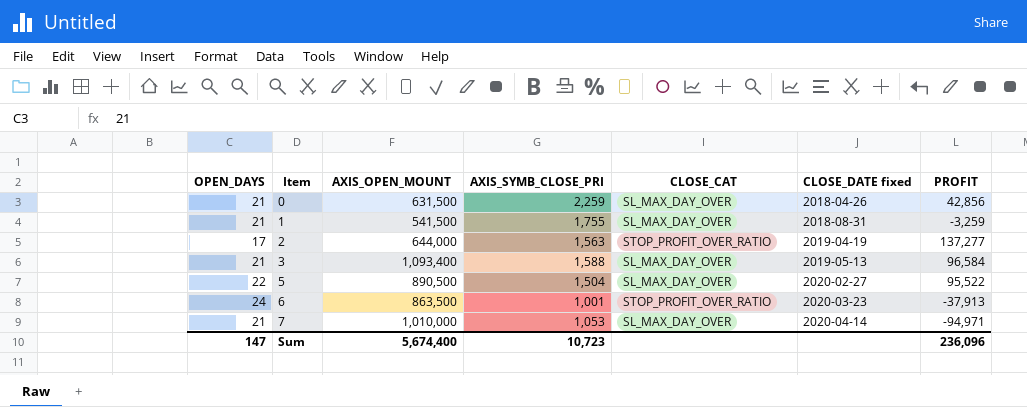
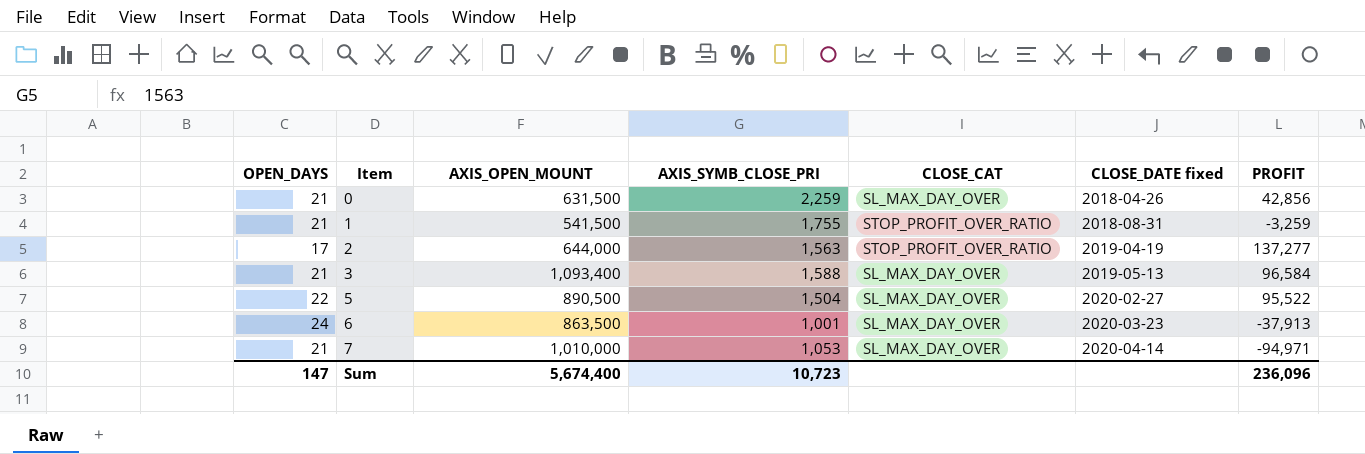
1 | CLOSE_CAT: SL_MAX_DAY_OVER -> STOP_PROFIT_OVER_RATIO
6 | CLOSE_CAT: STOP_PROFIT_OVER_RATIO -> SL_MAX_DAY_OVER

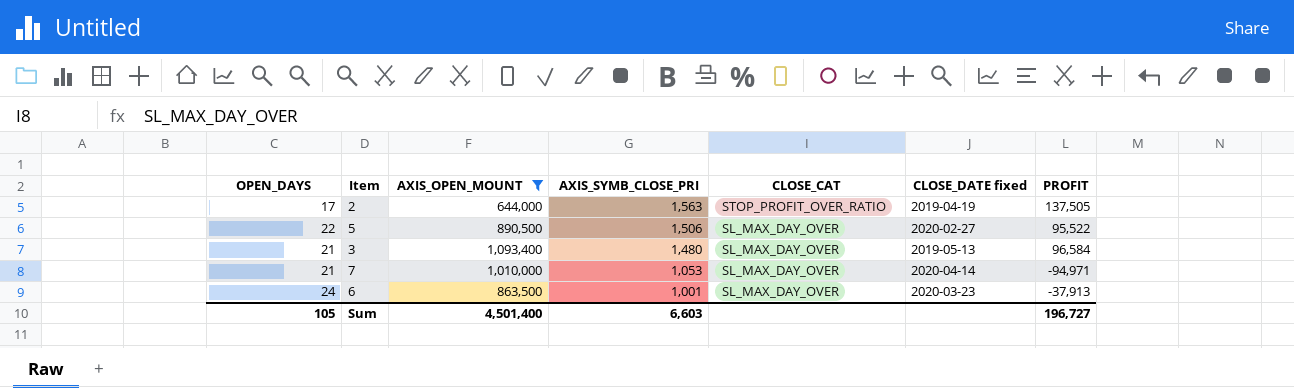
filter: none -> AXIS_OPEN_MOUNT >= 644,000
row order: Item ascending -> AXIS_SYMB_CLOSE_PRI descending
2 | PROFIT: 137,277 -> 137,505
5 | AXIS_SYMB_CLOSE_PRI: 1,504 -> 1,506
3 | AXIS_SYMB_CLOSE_PRI: 1,588 -> 1,480
Sum | OPEN_DAYS: 147 -> 105
Sum | AXIS_OPEN_MOUNT: 5,674,400 -> 4,501,400
Sum | AXIS_SYMB_CLOSE_PRI: 10,723 -> 6,603
Sum | PROFIT: 236,096 -> 196,727

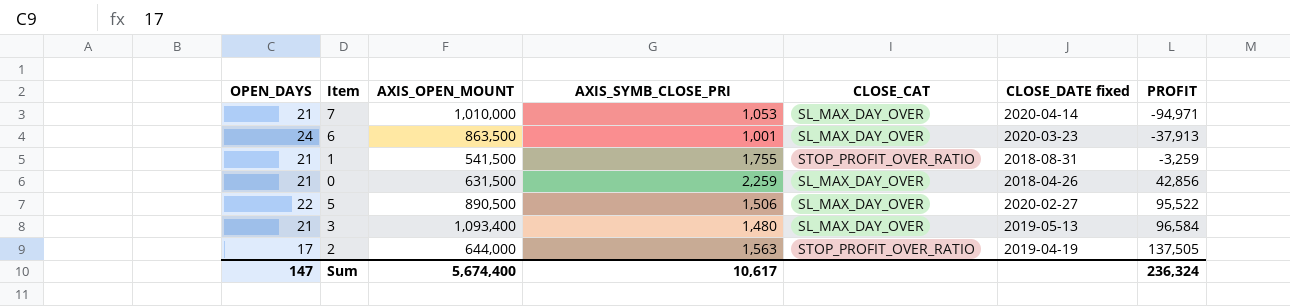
filter: AXIS_OPEN_MOUNT >= 644,000 -> none
row order: AXIS_SYMB_CLOSE_PRI descending -> PROFIT ascending
Sum | OPEN_DAYS: 105 -> 147
Sum | AXIS_OPEN_MOUNT: 4,501,400 -> 5,674,400
Sum | AXIS_SYMB_CLOSE_PRI: 6,603 -> 10,617
Sum | PROFIT: 196,727 -> 236,324

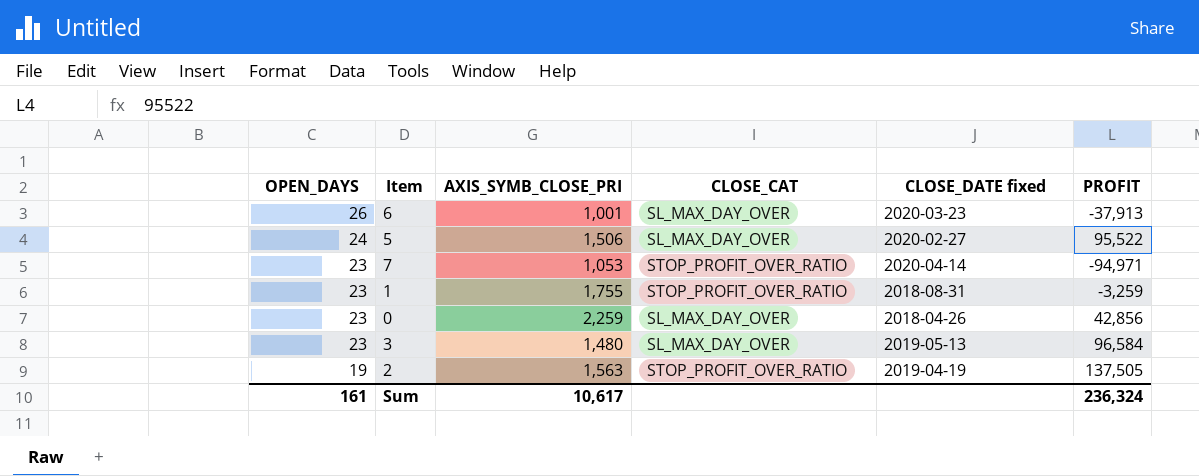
row order: PROFIT ascending -> OPEN_DAYS descending
column AXIS_OPEN_MOUNT | position: 3 -> none
6 | OPEN_DAYS: 24 -> 26
5 | OPEN_DAYS: 22 -> 24
7 | OPEN_DAYS: 21 -> 23
7 | CLOSE_CAT: SL_MAX_DAY_OVER -> STOP_PROFIT_OVER_RATIO
1 | OPEN_DAYS: 21 -> 23
0 | OPEN_DAYS: 21 -> 23
3 | OPEN_DAYS: 21 -> 23
2 | OPEN_DAYS: 17 -> 19
Sum | OPEN_DAYS: 147 -> 161

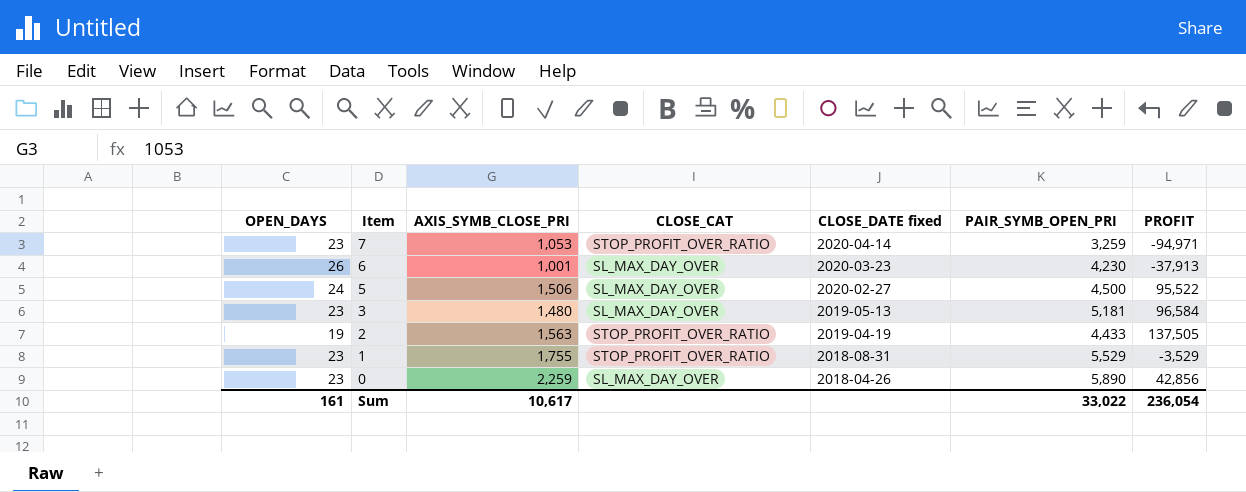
row order: OPEN_DAYS descending -> Item descending
column PAIR_SYMB_OPEN_PRI | position: none -> 6
1 | PROFIT: -3,259 -> -3,529
Sum | PROFIT: 236,324 -> 236,054

